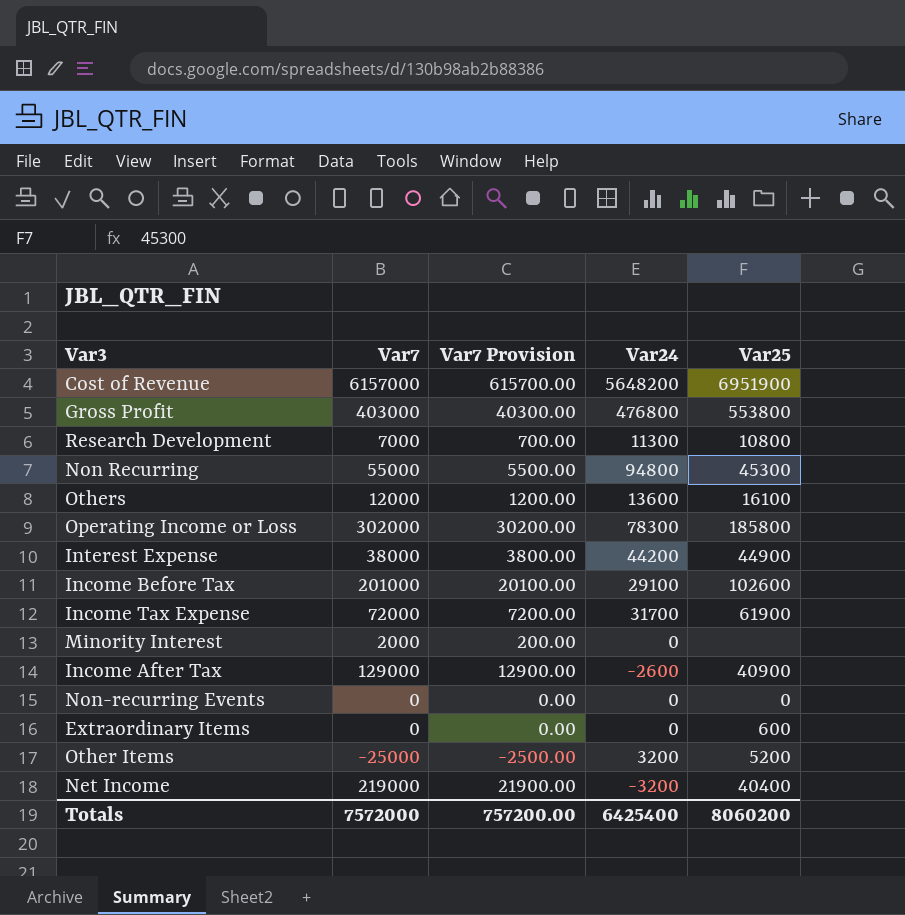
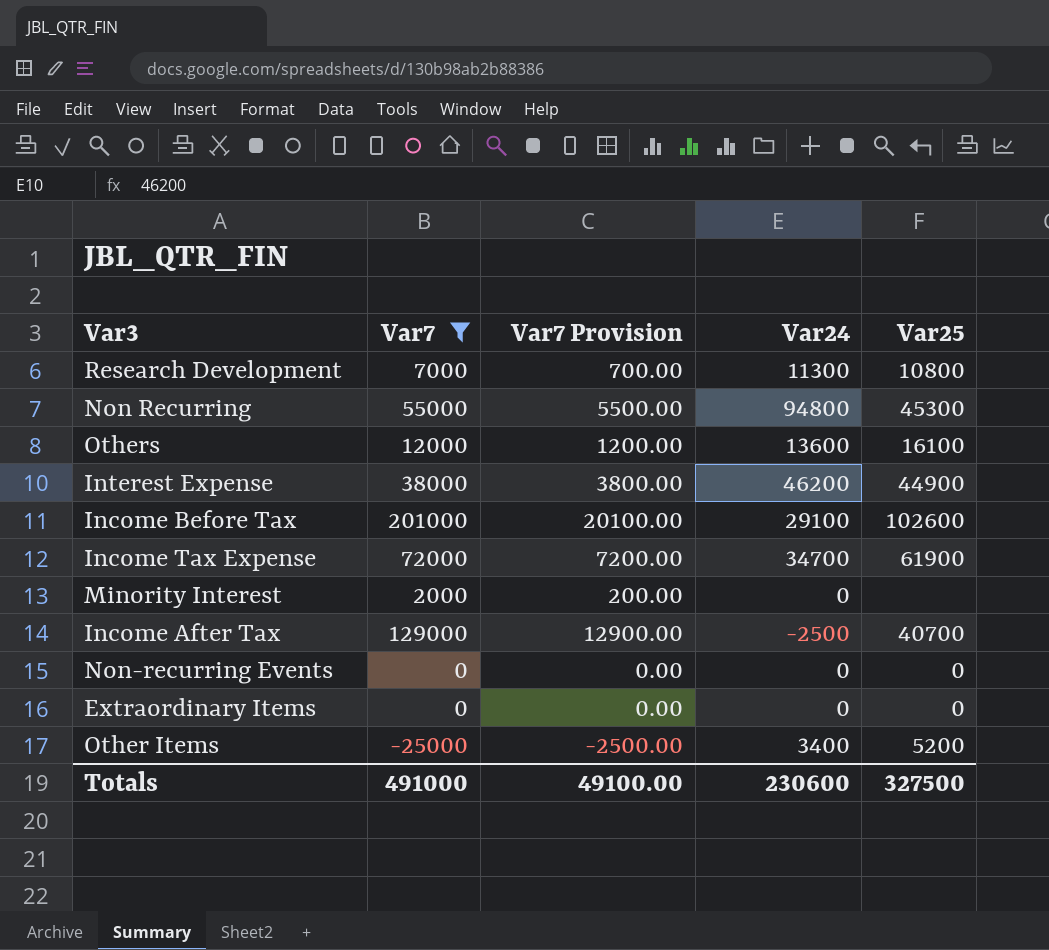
filter: none -> Var7 <= 201000
Interest Expense | Var24: 44200 -> 46200
Income Tax Expense | Var24: 31700 -> 34700
Income After Tax | Var24: -2600 -> -2500
Income After Tax | Var25: 40900 -> 40700
Extraordinary Items | Var25: 600 -> 0
Other Items | Var24: 3200 -> 3400
Totals | Var7: 7572000 -> 491000
Totals | Var7 Provision: 757200.00 -> 49100.00
Totals | Var24: 6425400 -> 230600
Totals | Var25: 8060200 -> 327500

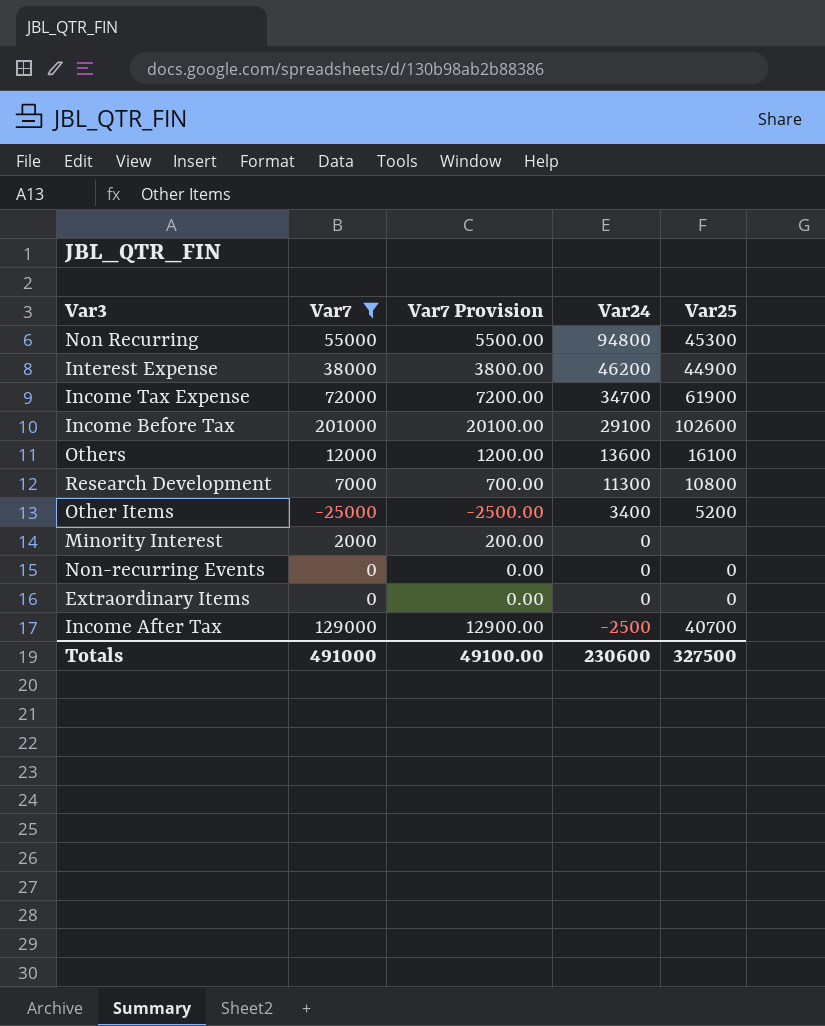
row order: none -> Var24 descending

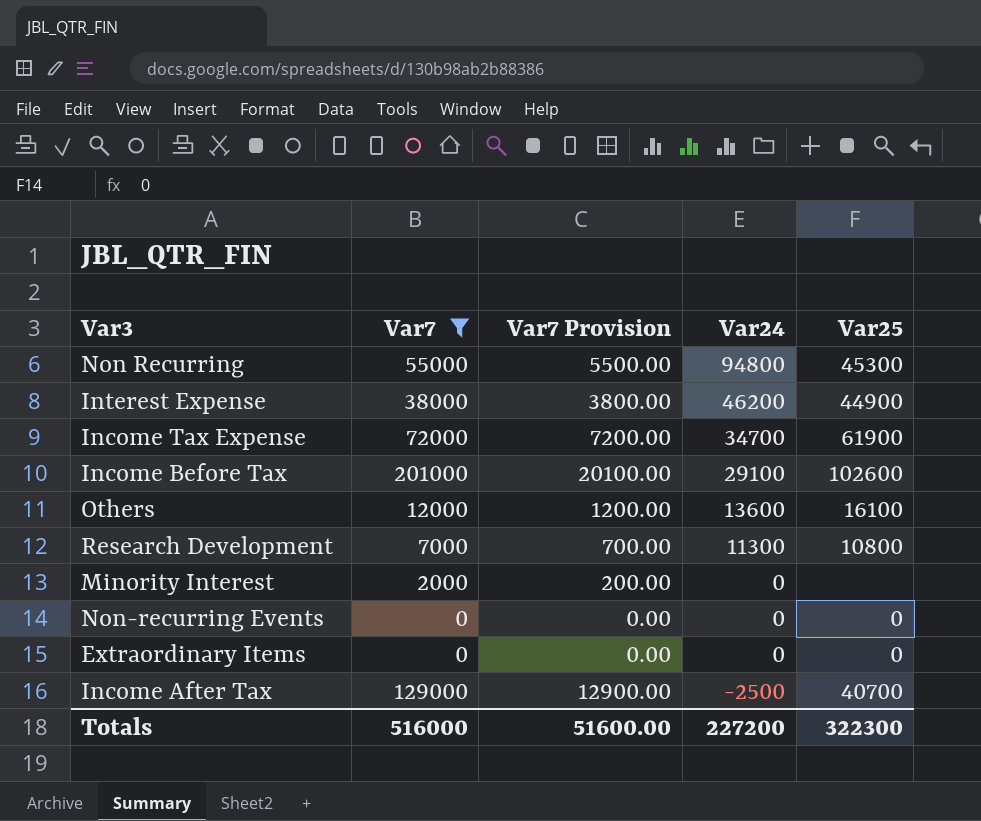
row Other Items: -25000 | -2500.00 | 3400 | 5200 -> none
Totals | Var7: 491000 -> 516000
Totals | Var7 Provision: 49100.00 -> 51600.00
Totals | Var24: 230600 -> 227200
Totals | Var25: 327500 -> 322300

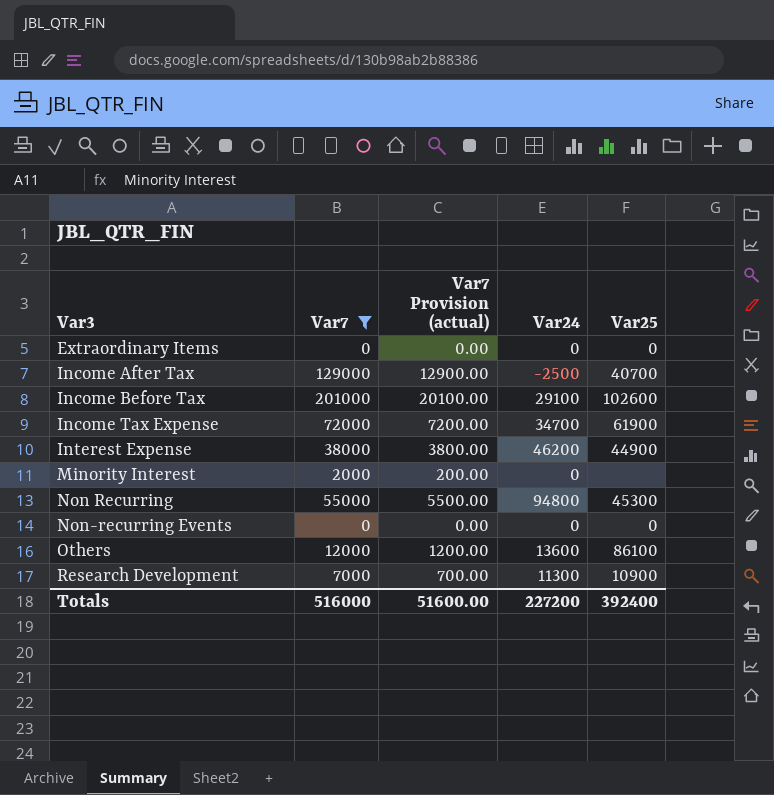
row order: Var24 descending -> Var3 ascending
column name: Var7 Provision -> Var7 Provision (actual)
Others | Var25: 16100 -> 86100
Research Development | Var25: 10800 -> 10900
Totals | Var25: 322300 -> 392400

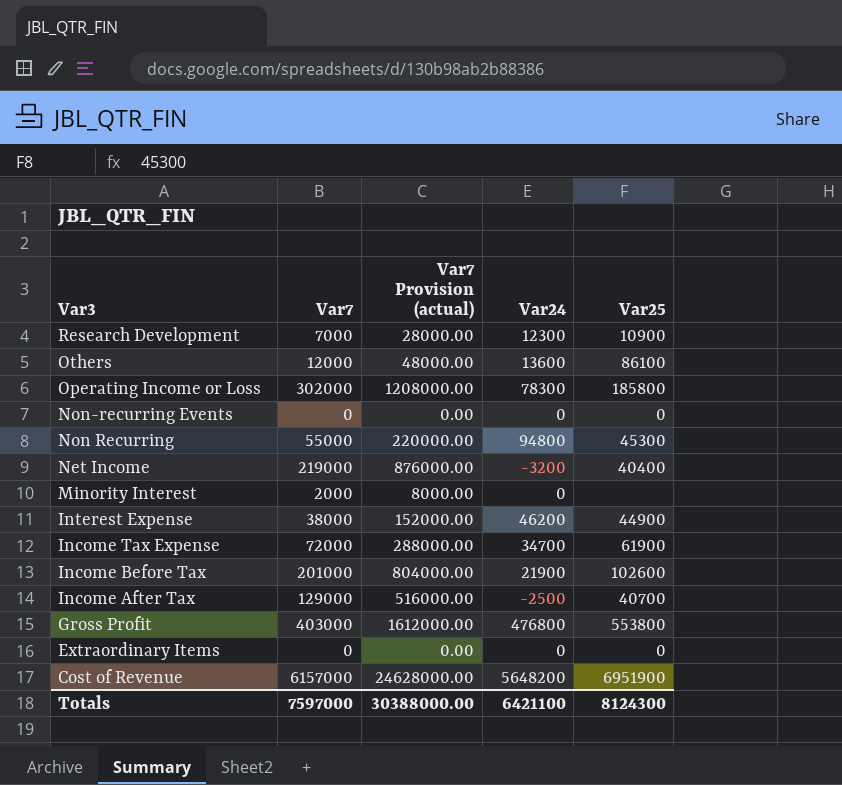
filter: Var7 <= 201000 -> none
row order: Var3 ascending -> Var3 descending
column Var7 Provision (actual) | formula: [Var7] * 0.1 -> [Var7] * 4
Research Development | Var24: 11300 -> 12300
Income Before Tax | Var24: 29100 -> 21900
Totals | Var7: 516000 -> 7597000
Totals | Var7 Provision (actual): 51600.00 -> 30388000.00
Totals | Var24: 227200 -> 6421100
Totals | Var25: 392400 -> 8124300

